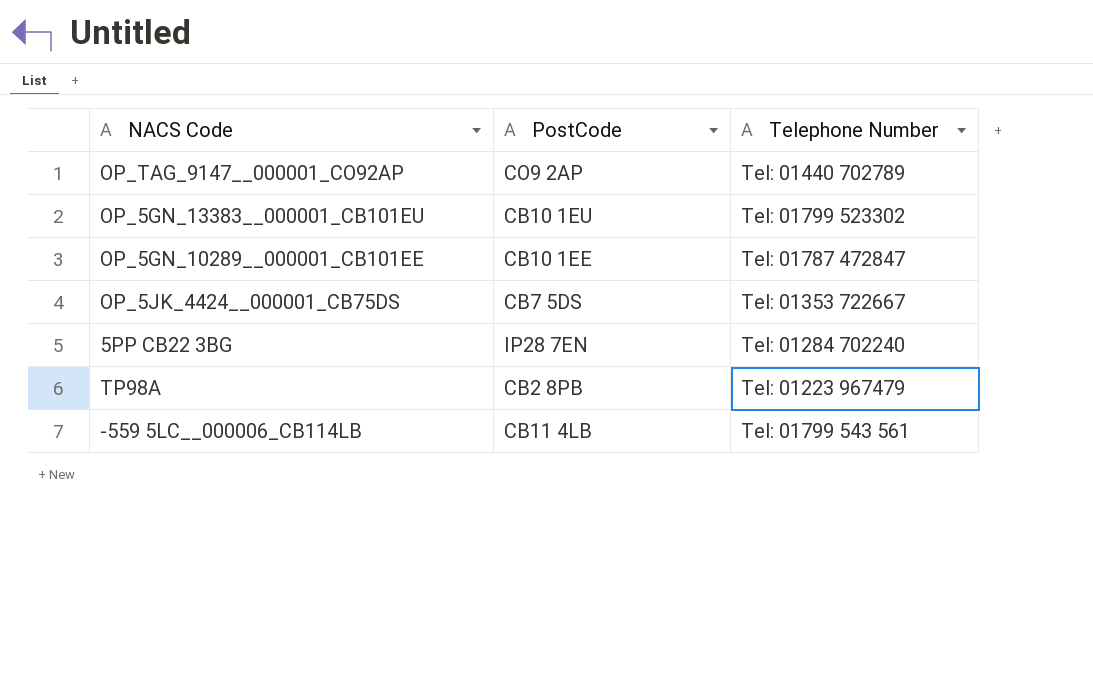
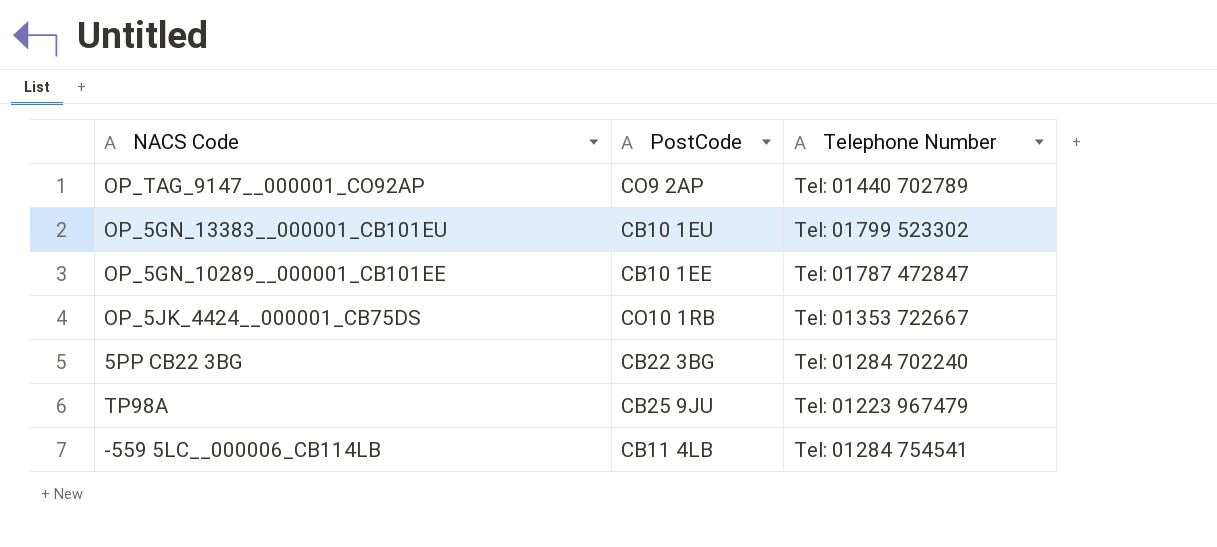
OP_5JK_4424__000001_CB75DS | PostCode: CB7 5DS -> CO10 1RB
5PP CB22 3BG | PostCode: IP28 7EN -> CB22 3BG
TP98A | PostCode: CB2 8PB -> CB25 9JU
-559 5LC__000006_CB114LB | Telephone Number: Tel: 01799 543 561 -> Tel: 01284 754541

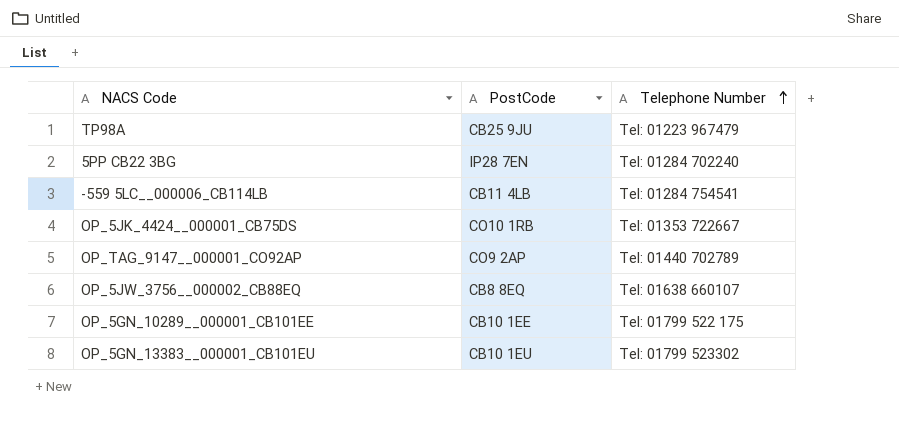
row order: none -> Telephone Number ascending
5PP CB22 3BG | PostCode: CB22 3BG -> IP28 7EN
row OP_5JW_3756__000002_CB88EQ: none -> CB8 8EQ | Tel: 01638 660107
OP_5GN_10289__000001_CB101EE | Telephone Number: Tel: 01787 472847 -> Tel: 01799 522 175

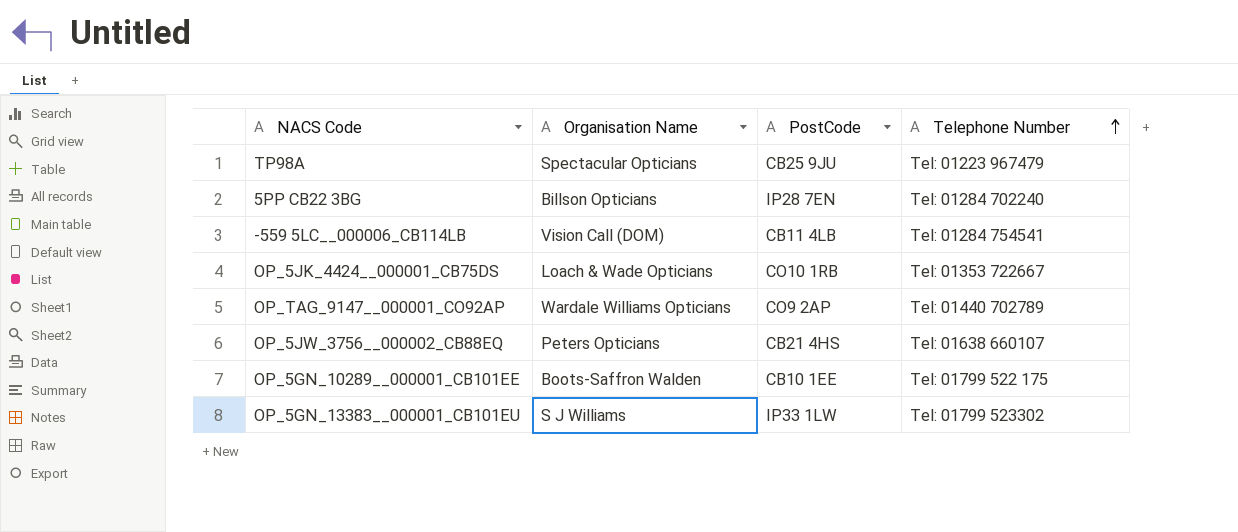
column Organisation Name | position: none -> 2
OP_5JW_3756__000002_CB88EQ | PostCode: CB8 8EQ -> CB21 4HS
OP_5GN_13383__000001_CB101EU | PostCode: CB10 1EU -> IP33 1LW

